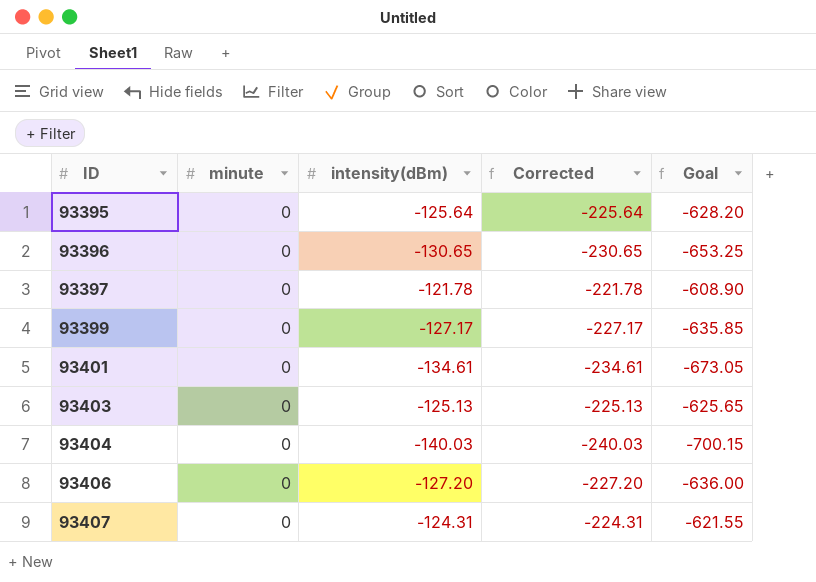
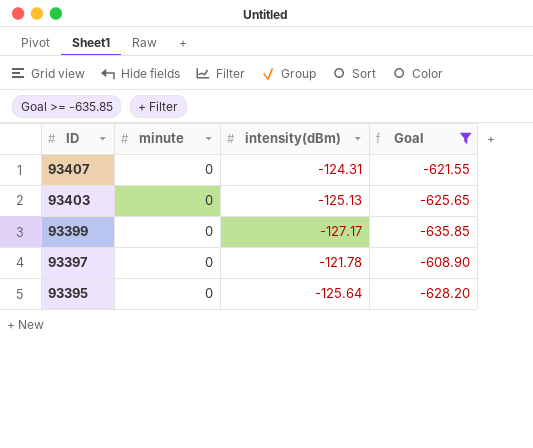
filter: none -> Goal >= -635.85
row order: ID ascending -> ID descending
column Corrected | formula: [intensity(dBm)] - 100 -> none

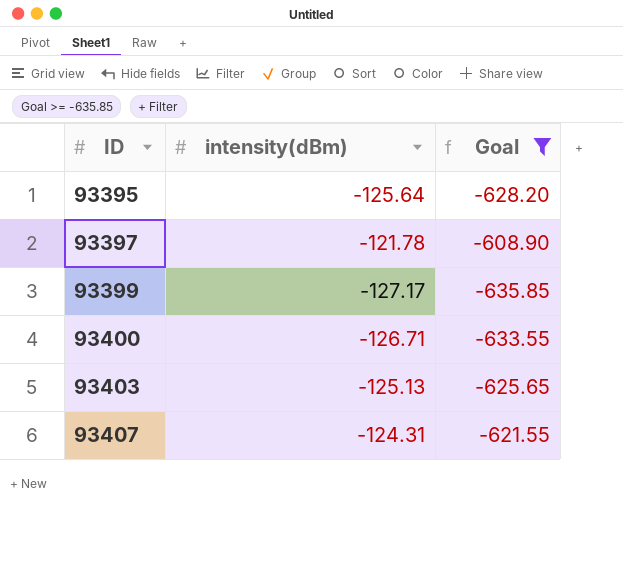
row order: ID descending -> ID ascending
column minute | position: 2 -> none
row 93400: none -> -126.71 | -633.55

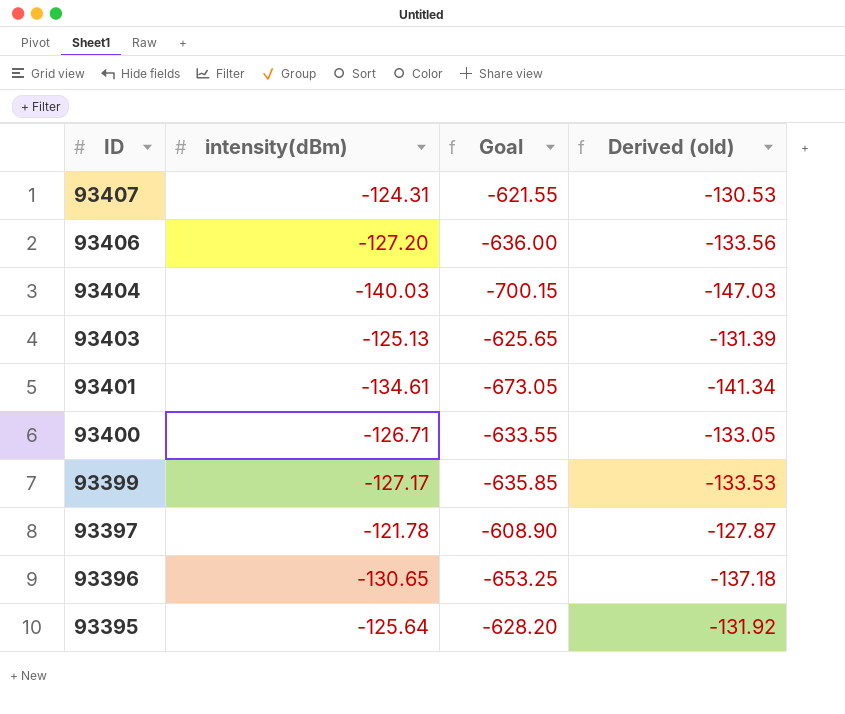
filter: Goal >= -635.85 -> none
row order: ID ascending -> ID descending
column Derived (old) | formula: none -> [intensity(dBm)] * 1.05

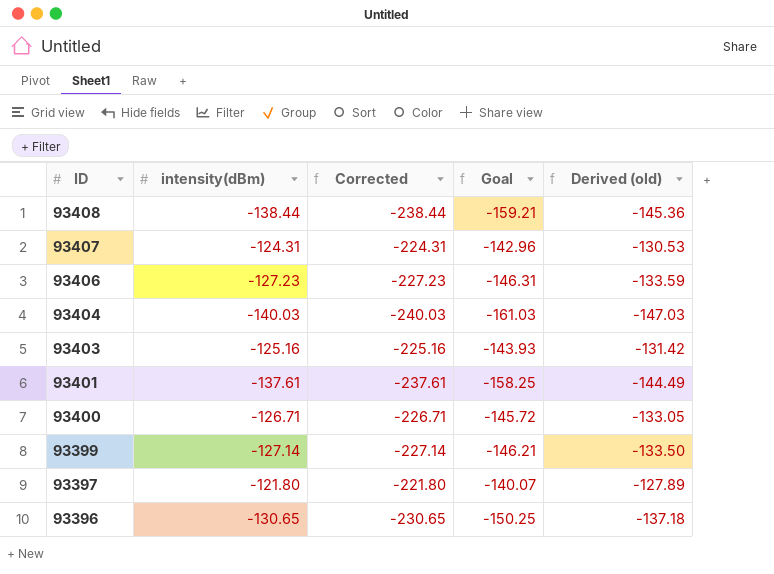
column Corrected | formula: none -> [intensity(dBm)] - 100
column Goal | formula: [intensity(dBm)] * 5 -> [intensity(dBm)] * 1.15
row 93395: -125.64 | -628.20 | -131.92 -> none
row 93408: none -> -138.44 | -238.44 | -159.21 | -145.36
93406 | intensity(dBm): -127.20 -> -127.23
93406 | Derived (old): -133.56 -> -133.59
93403 | intensity(dBm): -125.13 -> -125.16
93403 | Derived (old): -131.39 -> -131.42
93401 | intensity(dBm): -134.61 -> -137.61
93401 | Derived (old): -141.34 -> -144.49
93399 | intensity(dBm): -127.17 -> -127.14
93399 | Derived (old): -133.53 -> -133.50
93397 | intensity(dBm): -121.78 -> -121.80
93397 | Derived (old): -127.87 -> -127.89

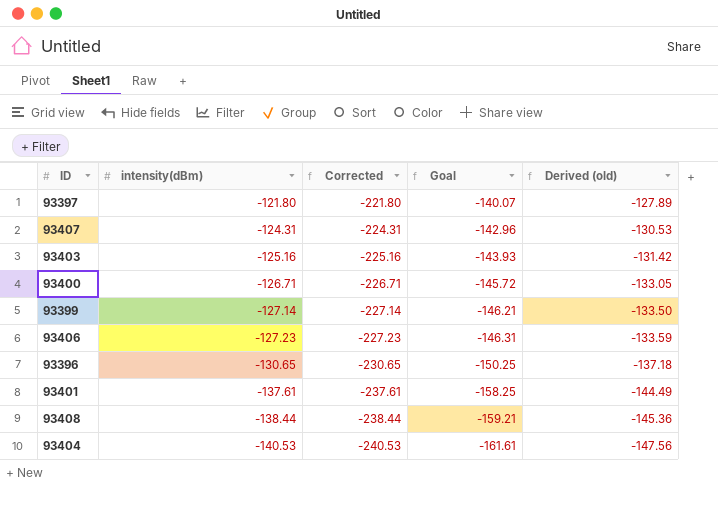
row order: ID descending -> intensity(dBm) descending
93404 | intensity(dBm): -140.03 -> -140.53
93404 | Corrected: -240.03 -> -240.53
93404 | Goal: -161.03 -> -161.61
93404 | Derived (old): -147.03 -> -147.56

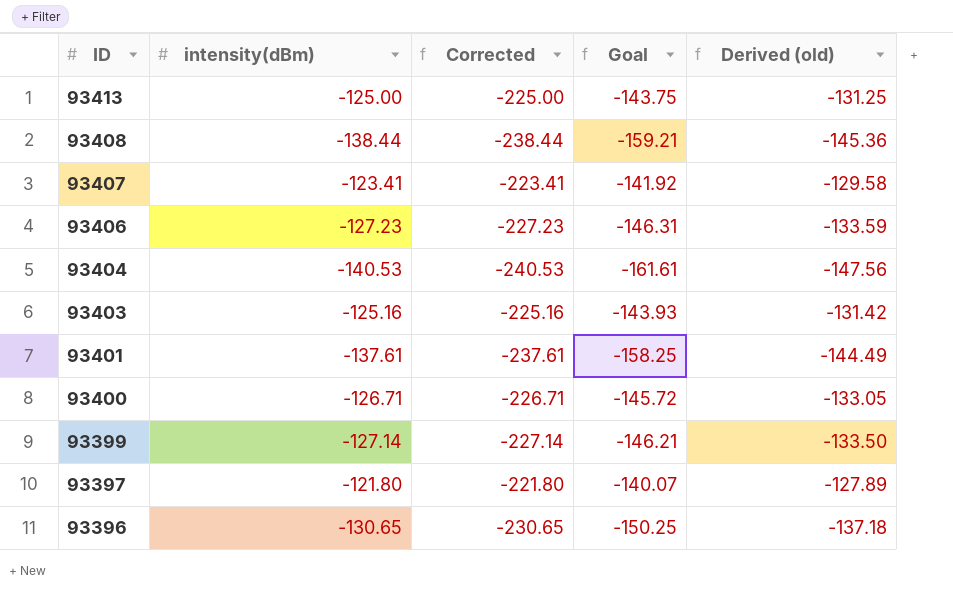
row order: intensity(dBm) descending -> ID descending
row 93413: none -> -125.00 | -225.00 | -143.75 | -131.25
93407 | intensity(dBm): -124.31 -> -123.41
93407 | Corrected: -224.31 -> -223.41
93407 | Goal: -142.96 -> -141.92
93407 | Derived (old): -130.53 -> -129.58

